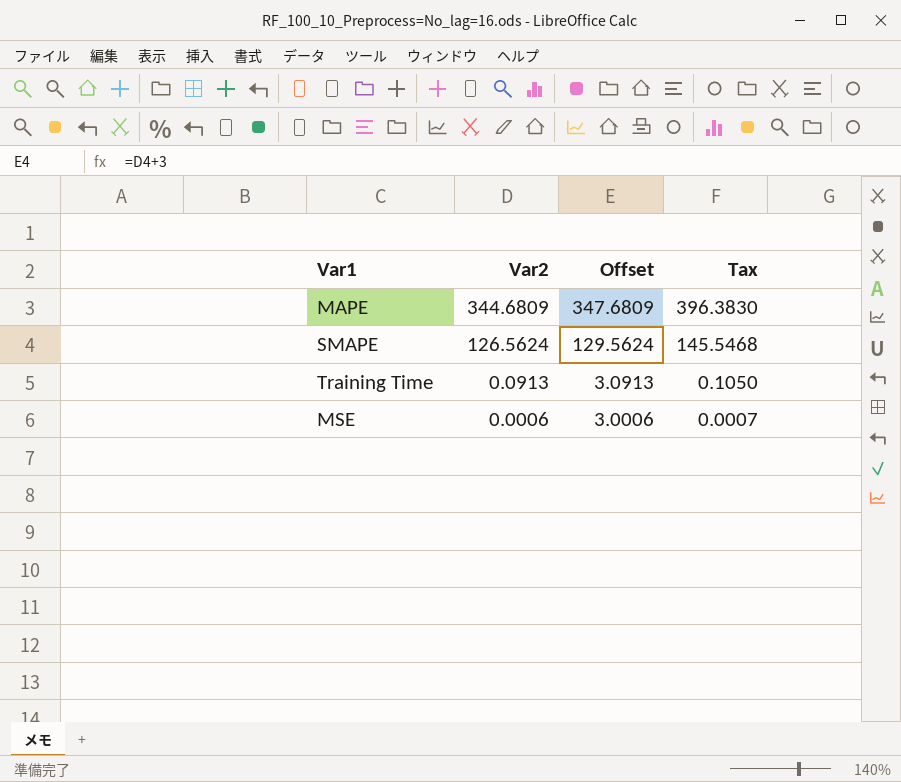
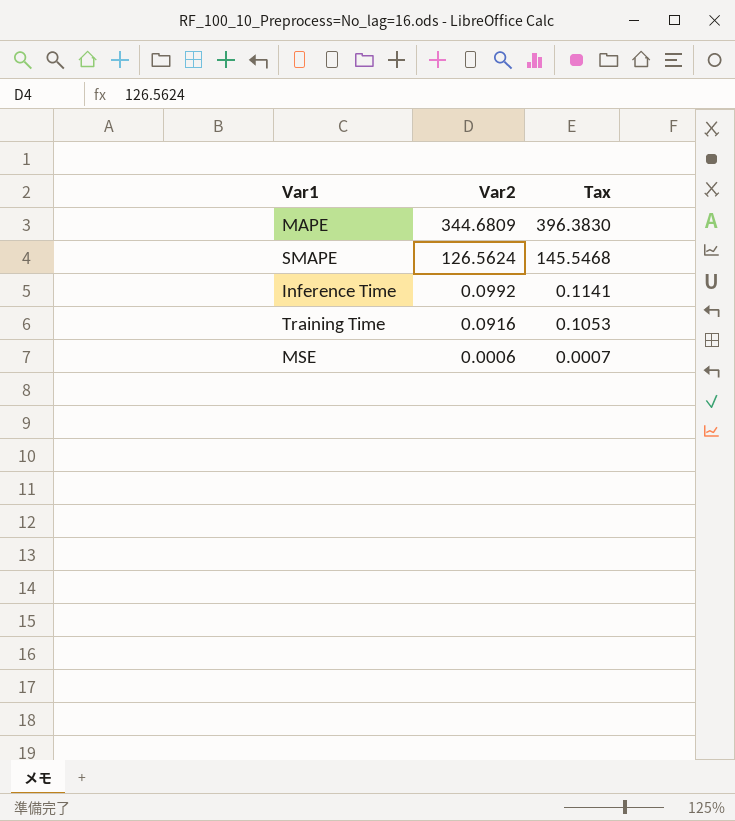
column Offset | formula: [Var2] + 3 -> none
row Inference Time: none -> 0.0992 | 0.1141
Training Time | Var2: 0.0913 -> 0.0916
Training Time | Tax: 0.1050 -> 0.1053

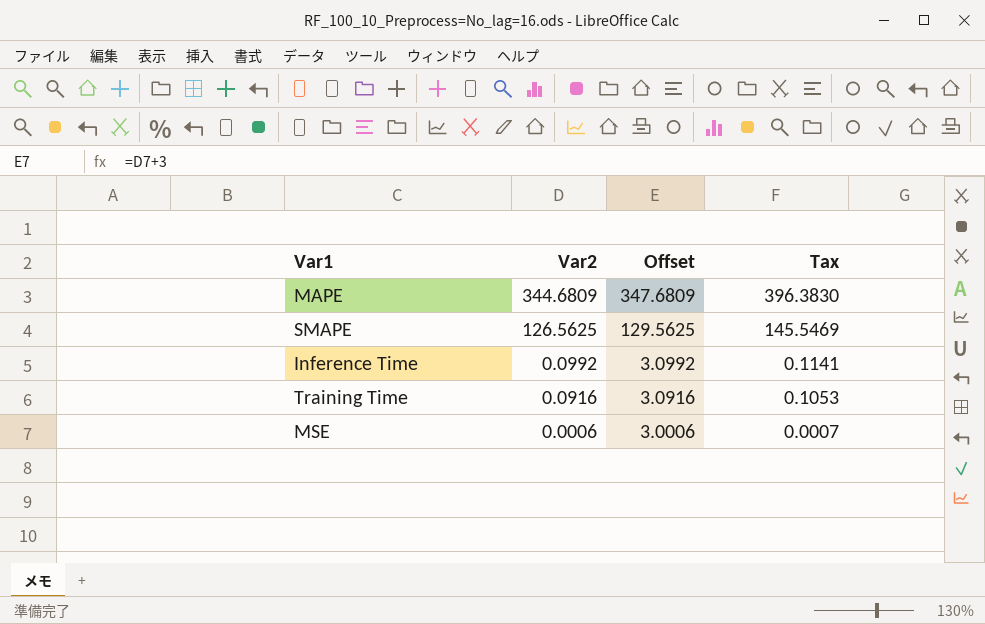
column Offset | formula: none -> [Var2] + 3
SMAPE | Var2: 126.5624 -> 126.5625
SMAPE | Tax: 145.5468 -> 145.5469

